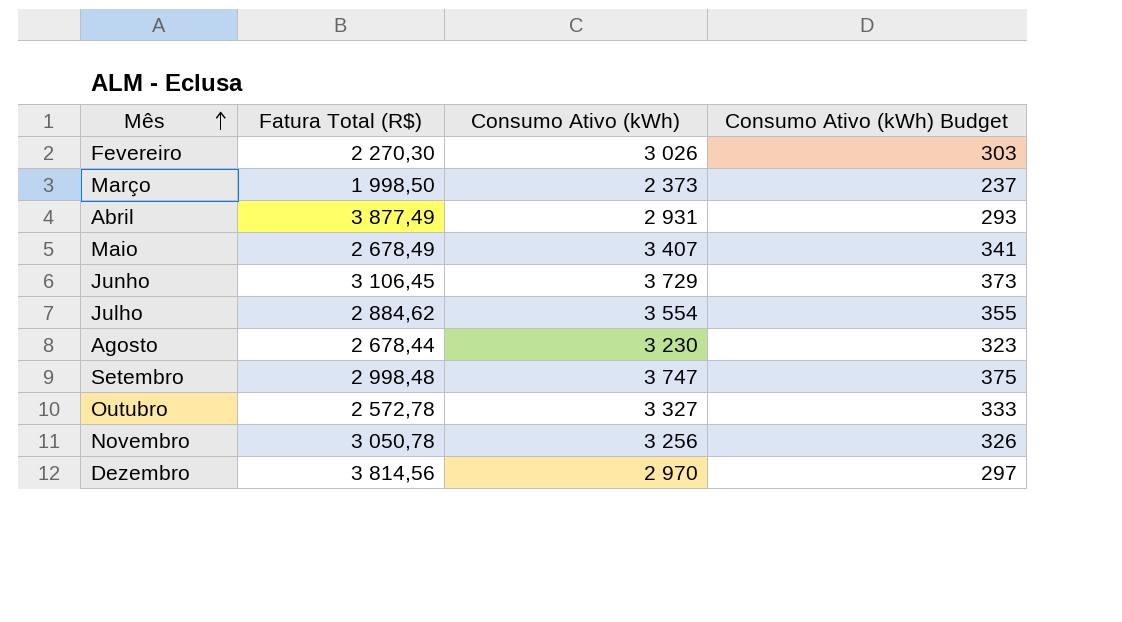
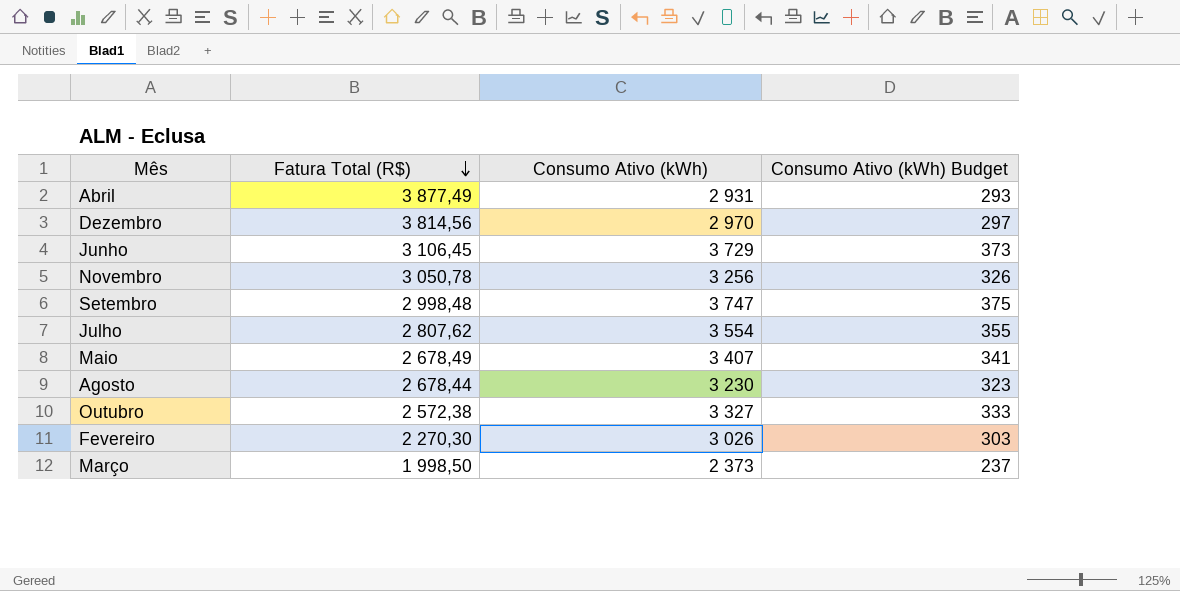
row order: Mês ascending -> Fatura Total (R$) descending
Julho | Fatura Total (R$): 2 884,62 -> 2 807,62
Outubro | Fatura Total (R$): 2 572,78 -> 2 572,38

